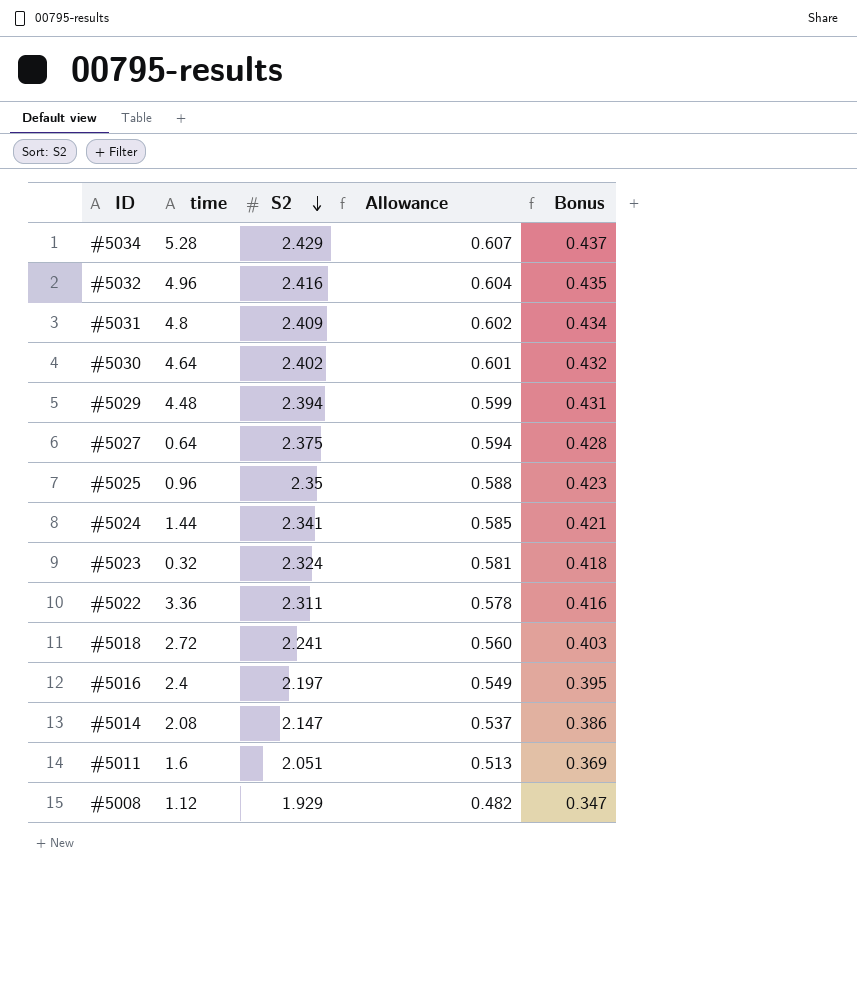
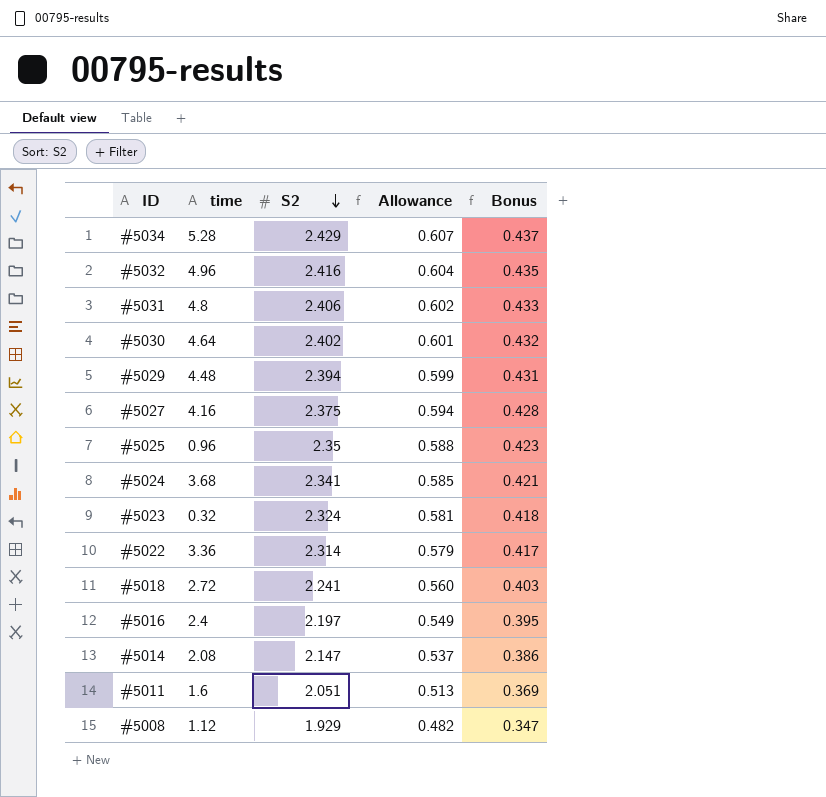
#5031 | S2: 2.409 -> 2.406
#5031 | Bonus: 0.434 -> 0.433
#5027 | time: 0.64 -> 4.16
#5024 | time: 1.44 -> 3.68
#5022 | S2: 2.311 -> 2.314
#5022 | Allowance: 0.578 -> 0.579
#5022 | Bonus: 0.416 -> 0.417

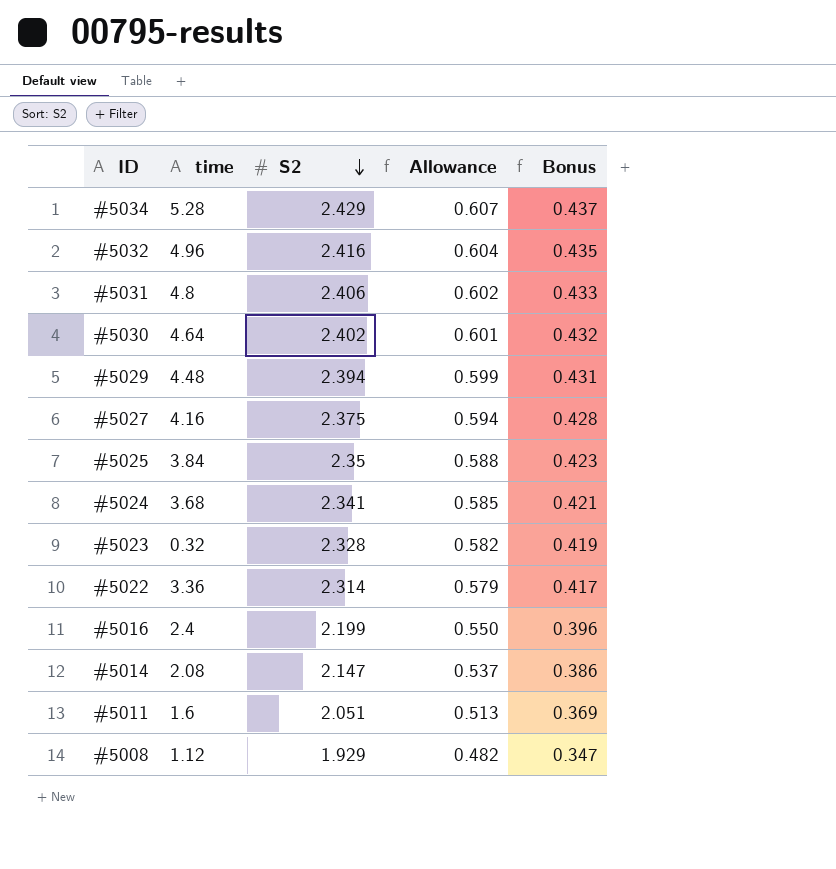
row #5018: 2.72 | 2.241 | 0.560 | 0.403 -> none
#5025 | time: 0.96 -> 3.84
#5023 | S2: 2.324 -> 2.328
#5023 | Allowance: 0.581 -> 0.582
#5023 | Bonus: 0.418 -> 0.419
#5016 | S2: 2.197 -> 2.199
#5016 | Allowance: 0.549 -> 0.550
#5016 | Bonus: 0.395 -> 0.396

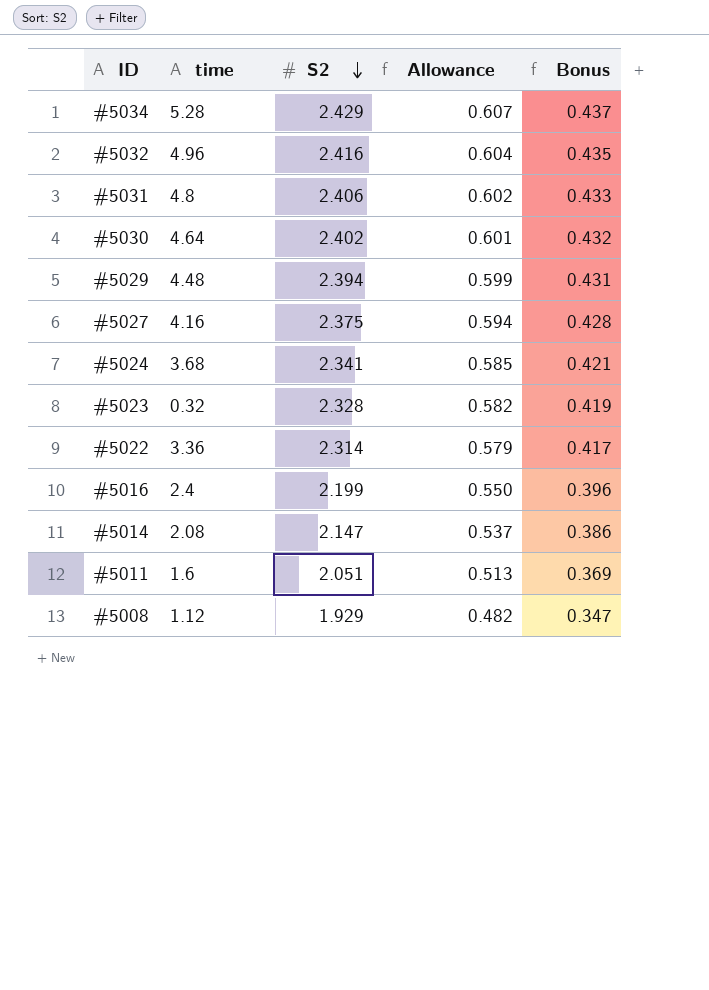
row #5025: 3.84 | 2.35 | 0.588 | 0.423 -> none

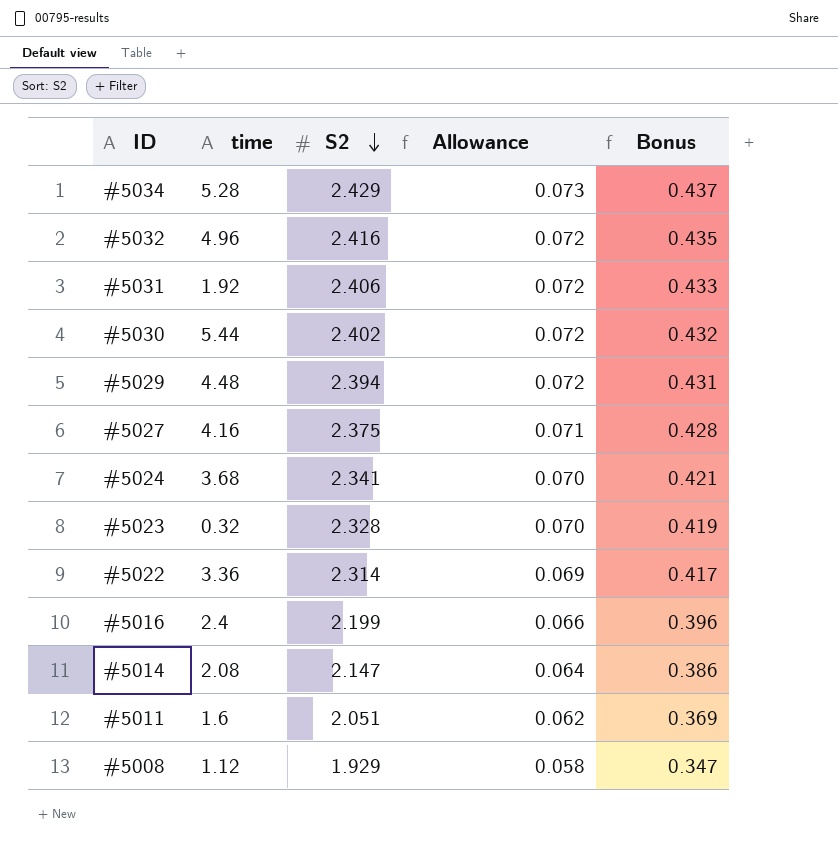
column Allowance | formula: [S2] * 0.25 -> [S2] * 0.03
#5031 | time: 4.8 -> 1.92
#5030 | time: 4.64 -> 5.44

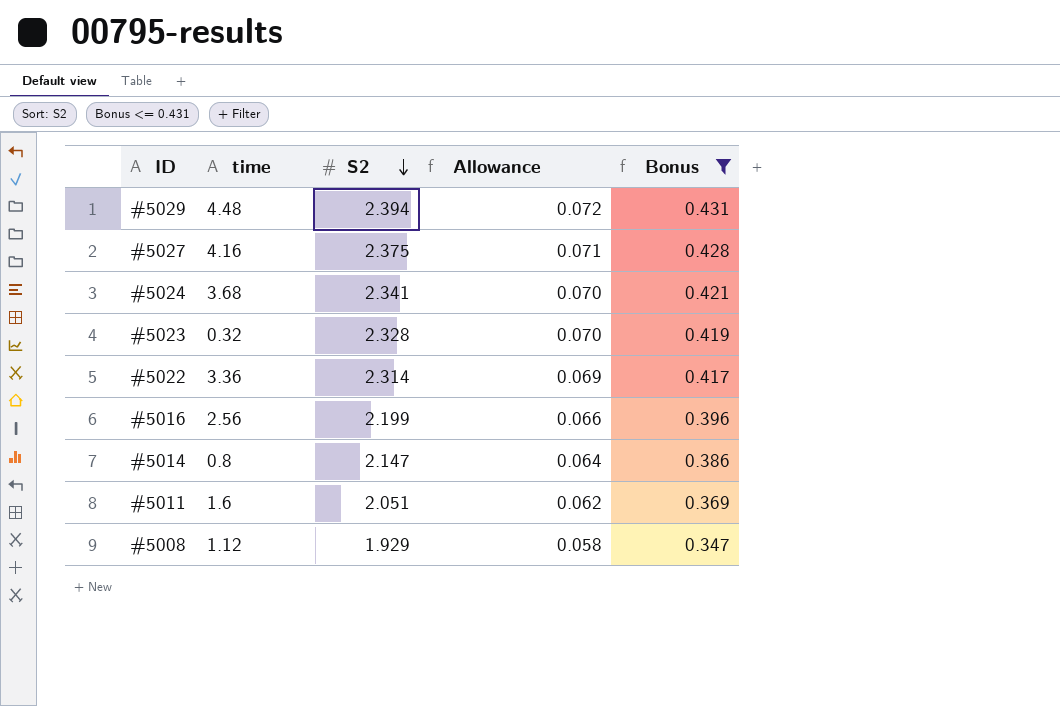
filter: none -> Bonus <= 0.431
#5016 | time: 2.4 -> 2.56
#5014 | time: 2.08 -> 0.8

